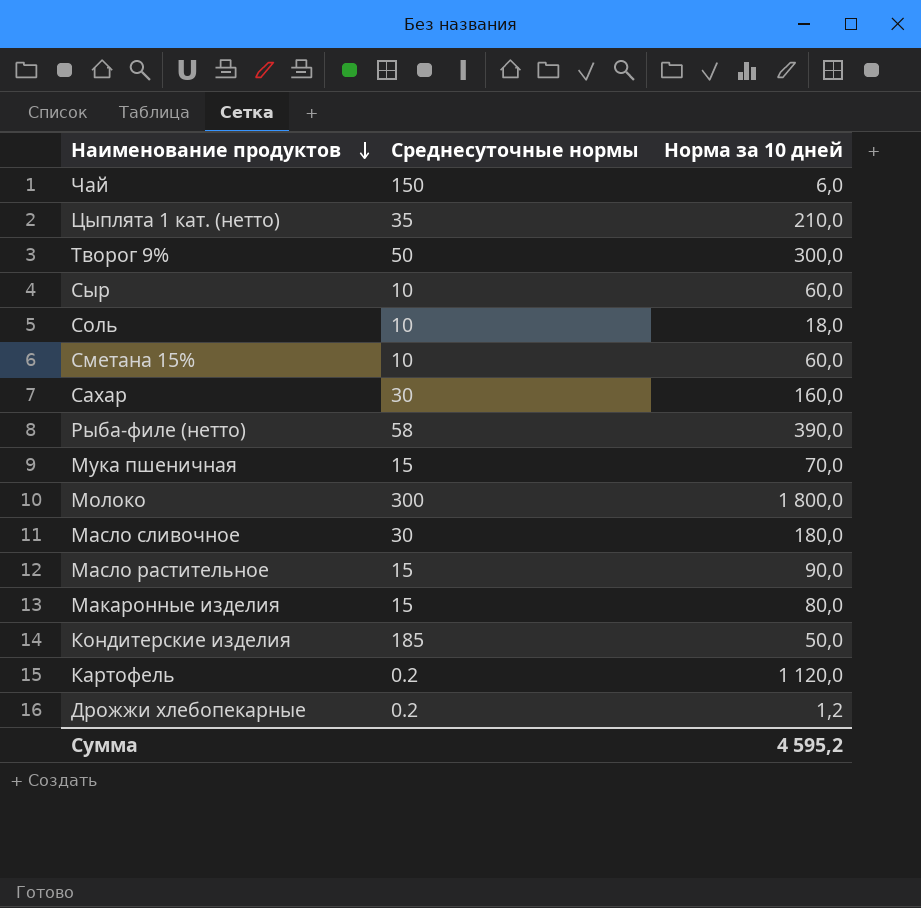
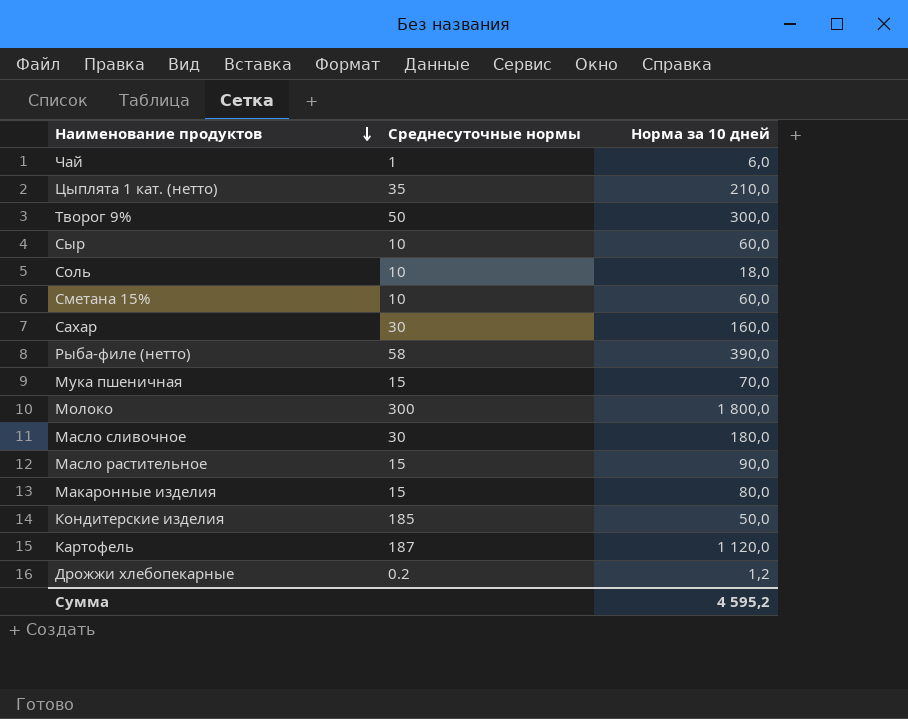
Чай | Среднесуточные нормы: 150 -> 1
Картофель | Среднесуточные нормы: 0.2 -> 187

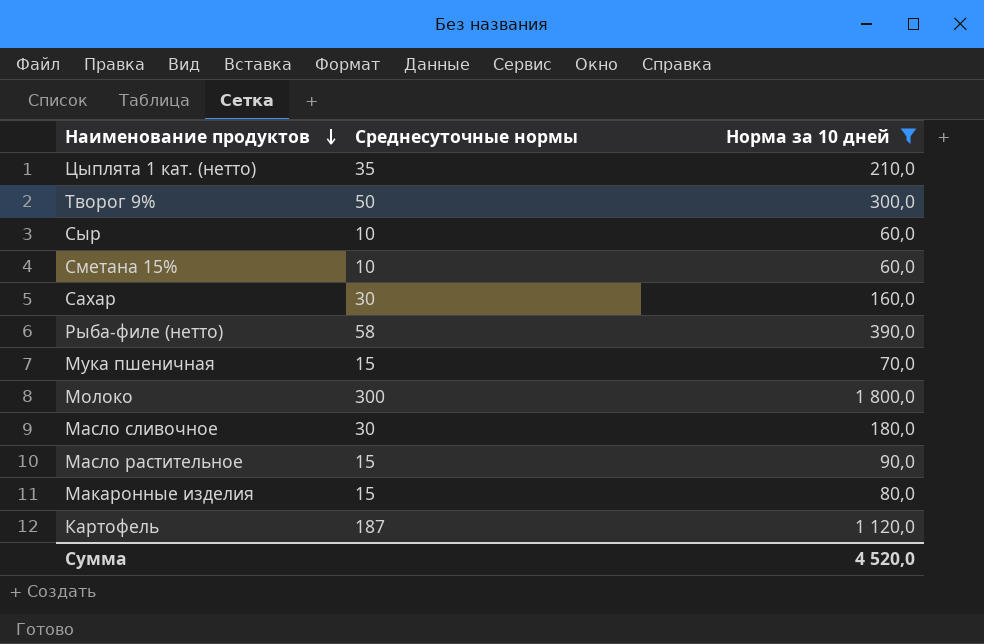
filter: none -> Норма за 10 дней >= 60,0
Сумма | Норма за 10 дней: 4 595,2 -> 4 520,0

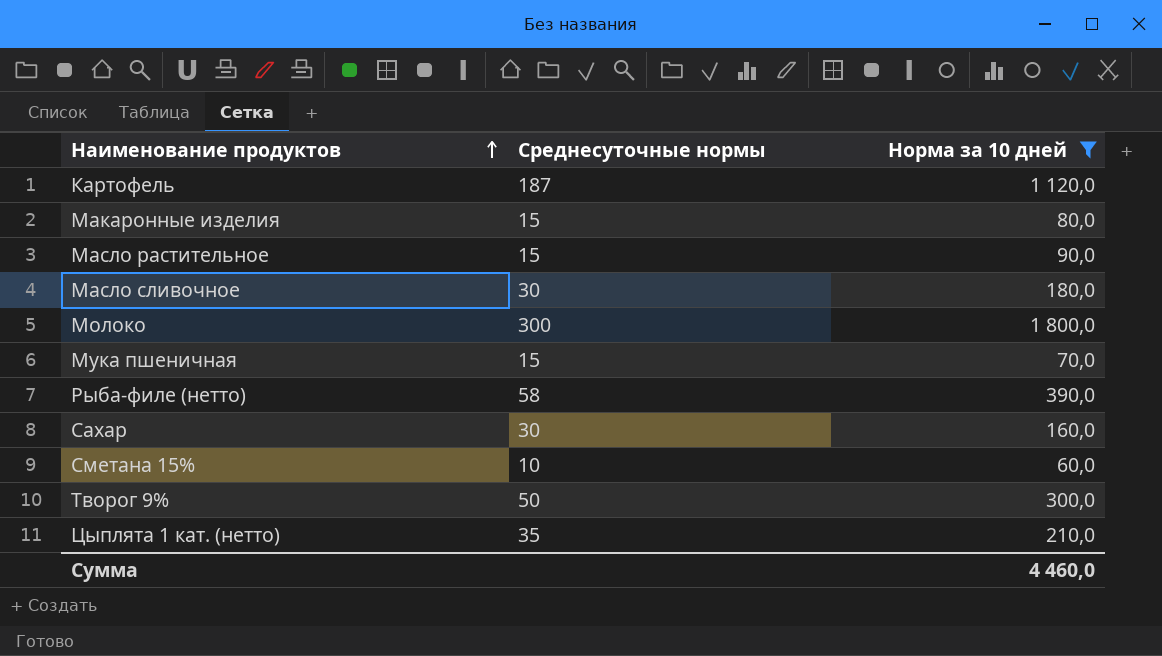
row order: Наименование продуктов descending -> Наименование продуктов ascending
row Сыр: 10 | 60,0 -> none
Сумма | Норма за 10 дней: 4 520,0 -> 4 460,0

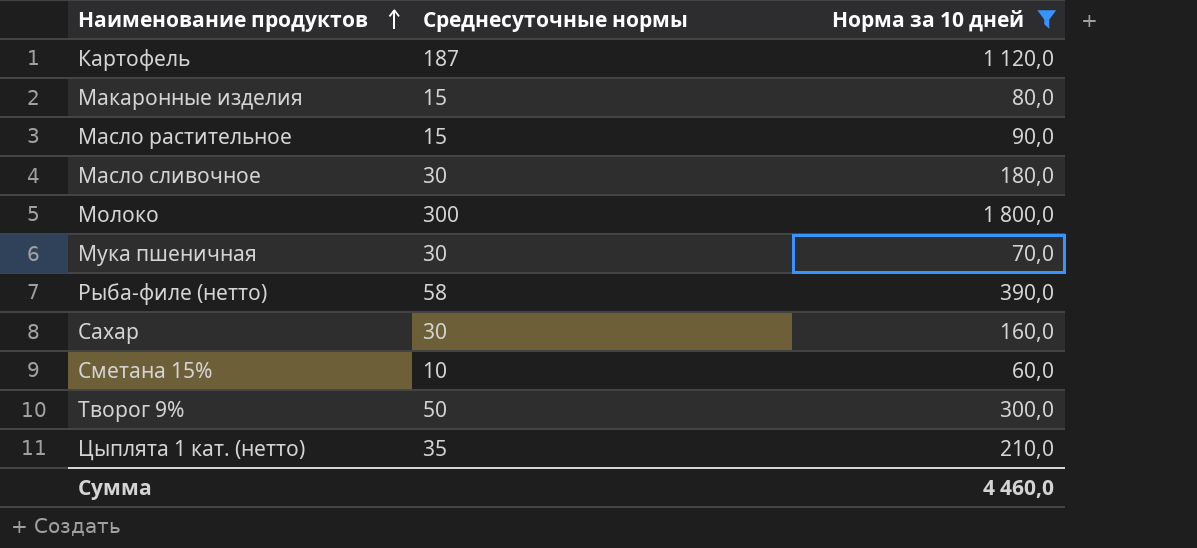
Мука пшеничная | Среднесуточные нормы: 15 -> 30

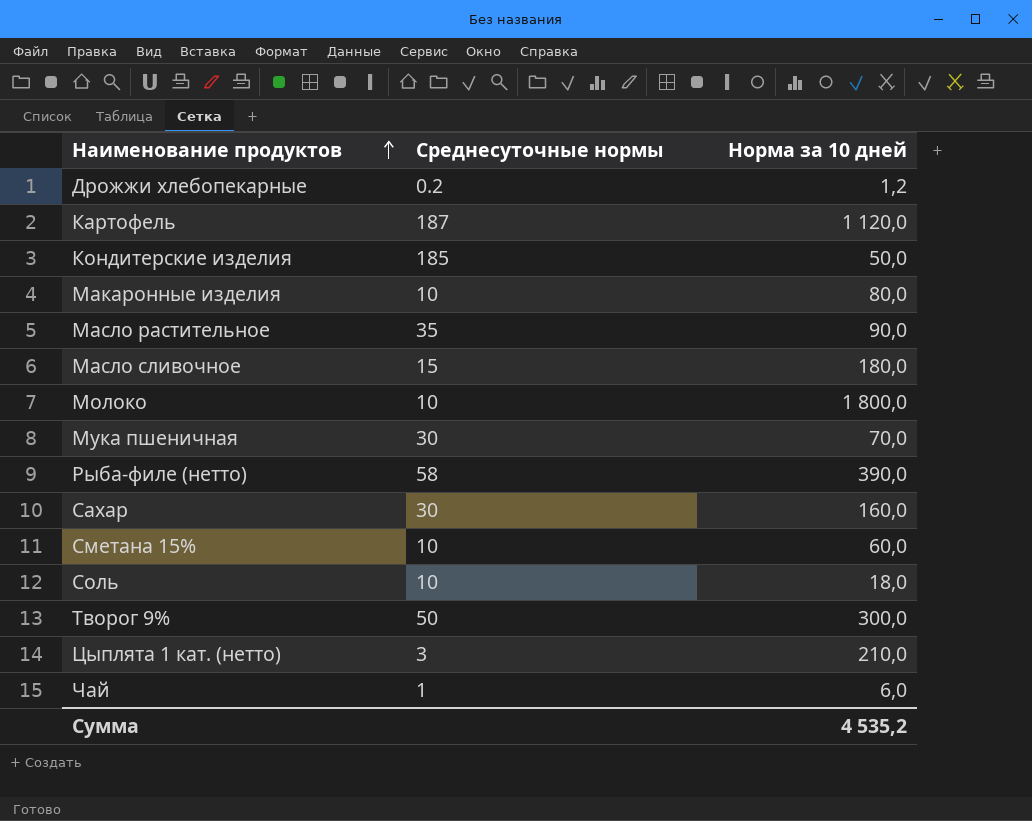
filter: Норма за 10 дней >= 60,0 -> none
Макаронные изделия | Среднесуточные нормы: 15 -> 10
Масло растительное | Среднесуточные нормы: 15 -> 35
Масло сливочное | Среднесуточные нормы: 30 -> 15
Молоко | Среднесуточные нормы: 300 -> 10
Цыплята 1 кат. (нетто) | Среднесуточные нормы: 35 -> 3
Сумма | Норма за 10 дней: 4 460,0 -> 4 535,2

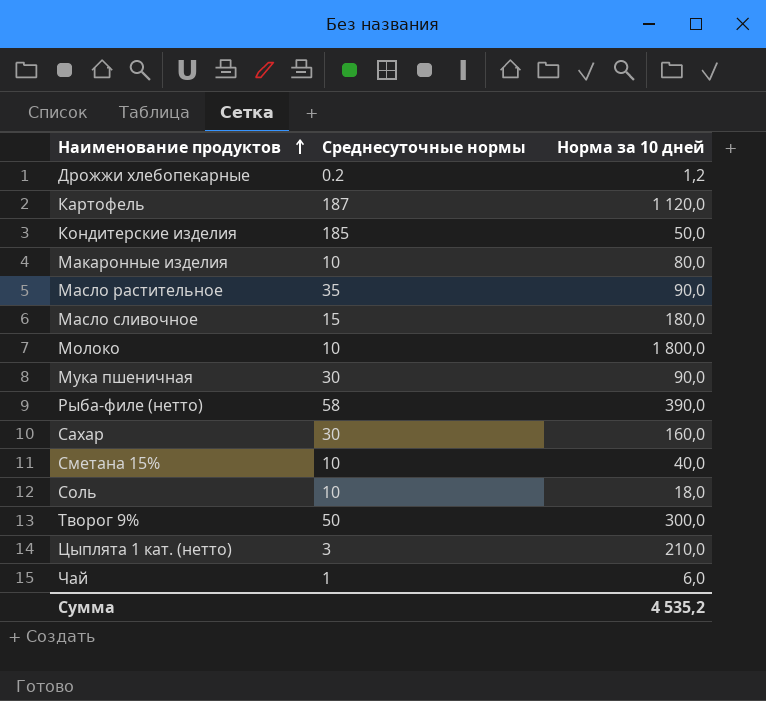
Мука пшеничная | Норма за 10 дней: 70,0 -> 90,0
Сметана 15% | Норма за 10 дней: 60,0 -> 40,0

